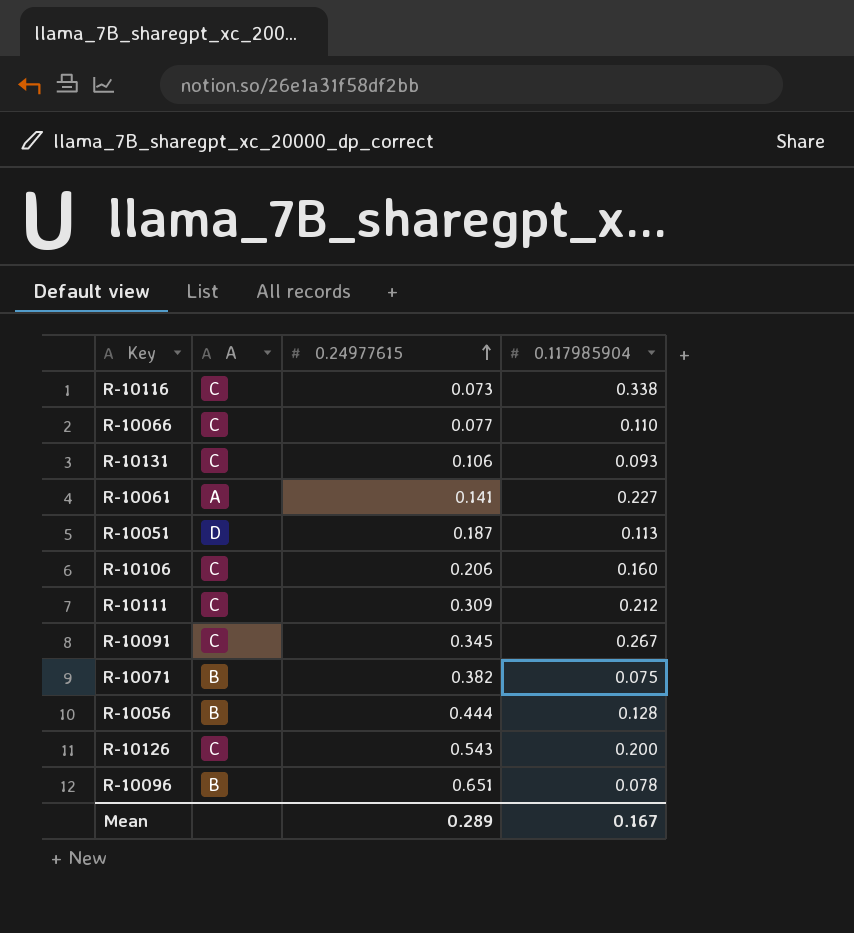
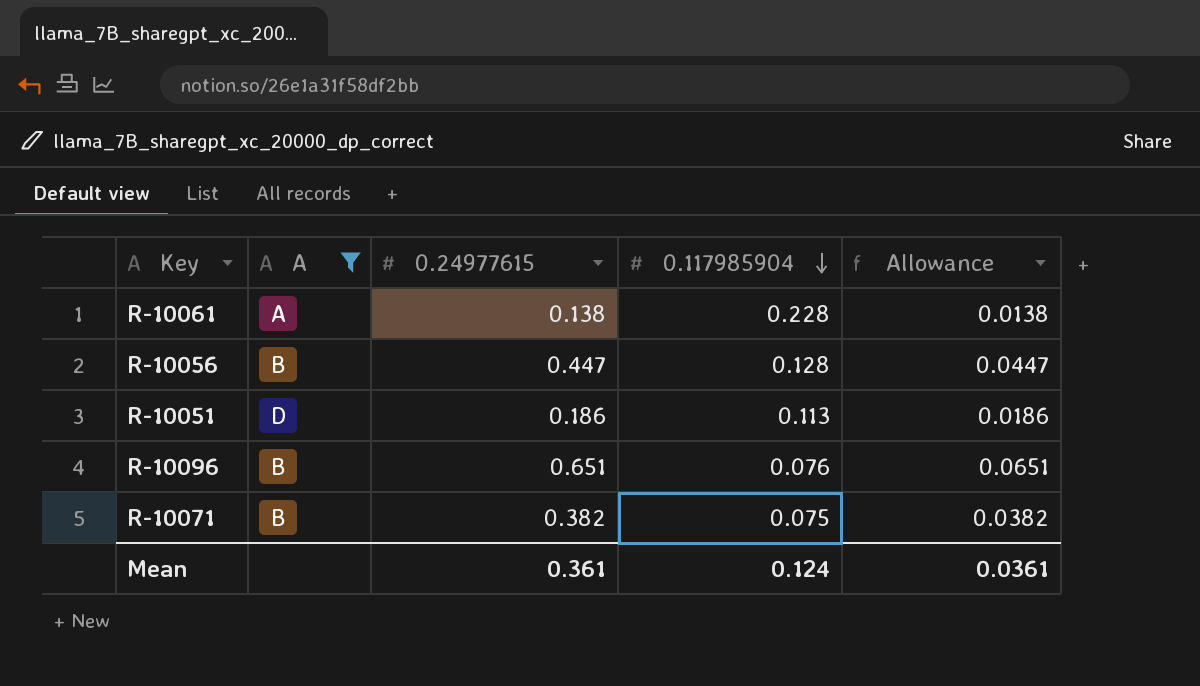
filter: none -> A != C
row order: 0.24977615 ascending -> 0.117985904 descending
column Allowance | formula: none -> [0.24977615] * 0.1
R-10061 | 0.24977615: 0.141 -> 0.138
R-10061 | 0.117985904: 0.227 -> 0.228
R-10056 | 0.24977615: 0.444 -> 0.447
R-10051 | 0.24977615: 0.187 -> 0.186
R-10096 | 0.117985904: 0.078 -> 0.076
Mean | 0.24977615: 0.289 -> 0.361
Mean | 0.117985904: 0.167 -> 0.124

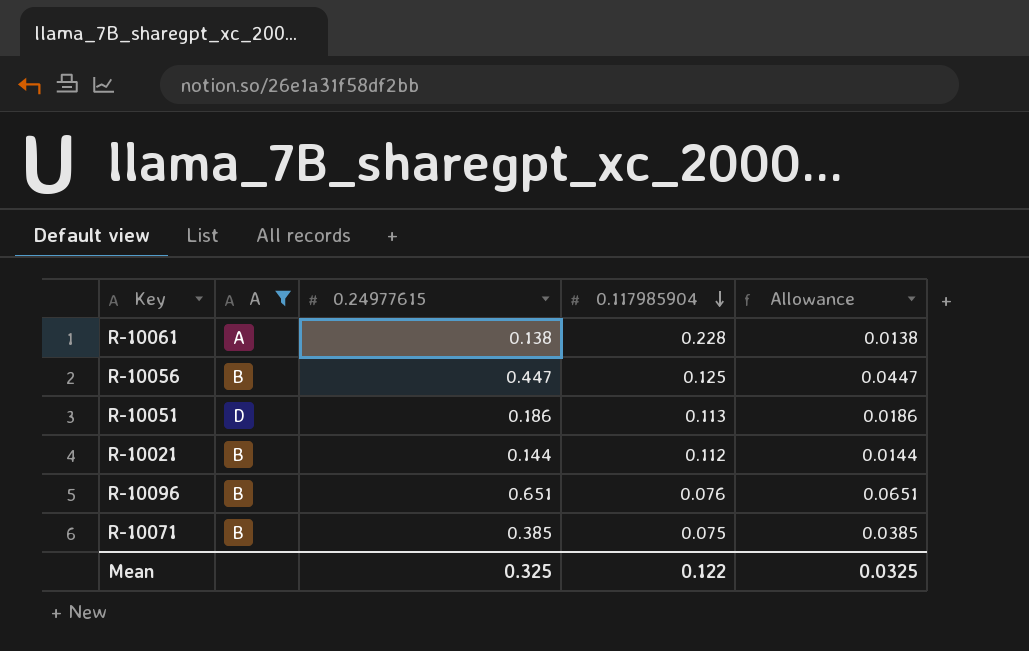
R-10056 | 0.117985904: 0.128 -> 0.125
row R-10021: none -> B | 0.144 | 0.112 | 0.0144
R-10071 | 0.24977615: 0.382 -> 0.385
R-10071 | Allowance: 0.0382 -> 0.0385
Mean | 0.24977615: 0.361 -> 0.325
Mean | 0.117985904: 0.124 -> 0.122
Mean | Allowance: 0.0361 -> 0.0325

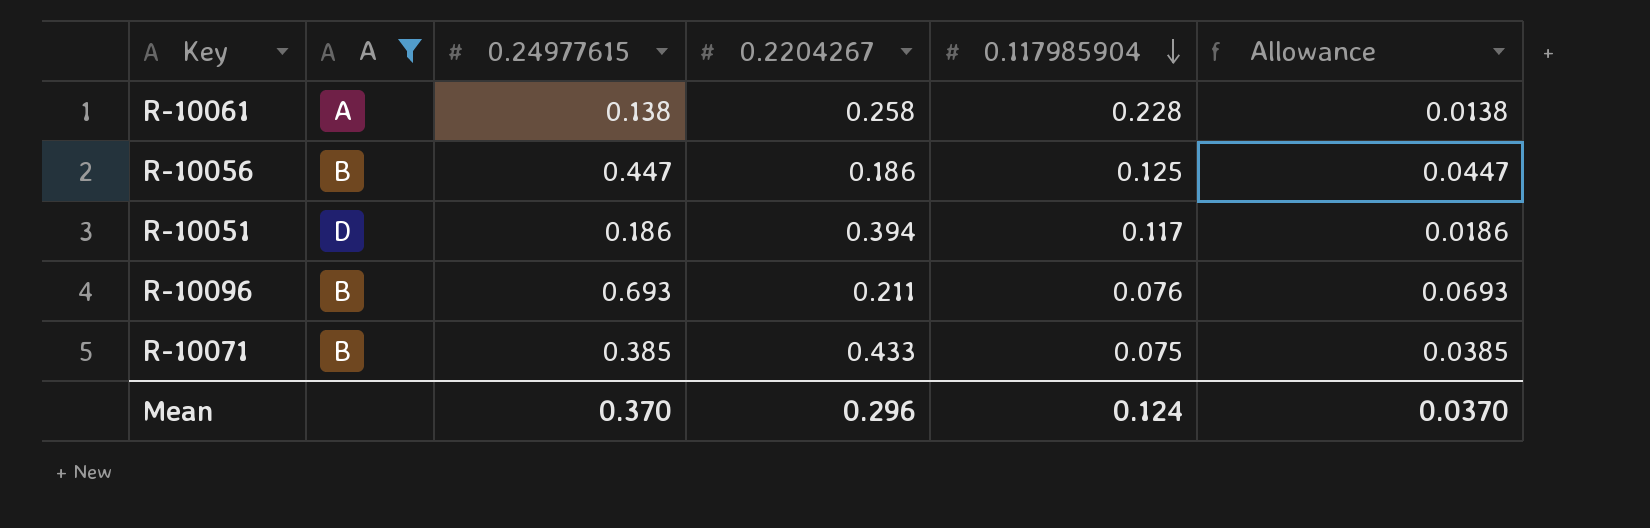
column 0.2204267 | position: none -> 4
row R-10021: B | 0.144 | 0.112 | 0.0144 -> none
R-10051 | 0.117985904: 0.113 -> 0.117
R-10096 | 0.24977615: 0.651 -> 0.693
R-10096 | Allowance: 0.0651 -> 0.0693
Mean | 0.24977615: 0.325 -> 0.370
Mean | 0.117985904: 0.122 -> 0.124
Mean | Allowance: 0.0325 -> 0.0370

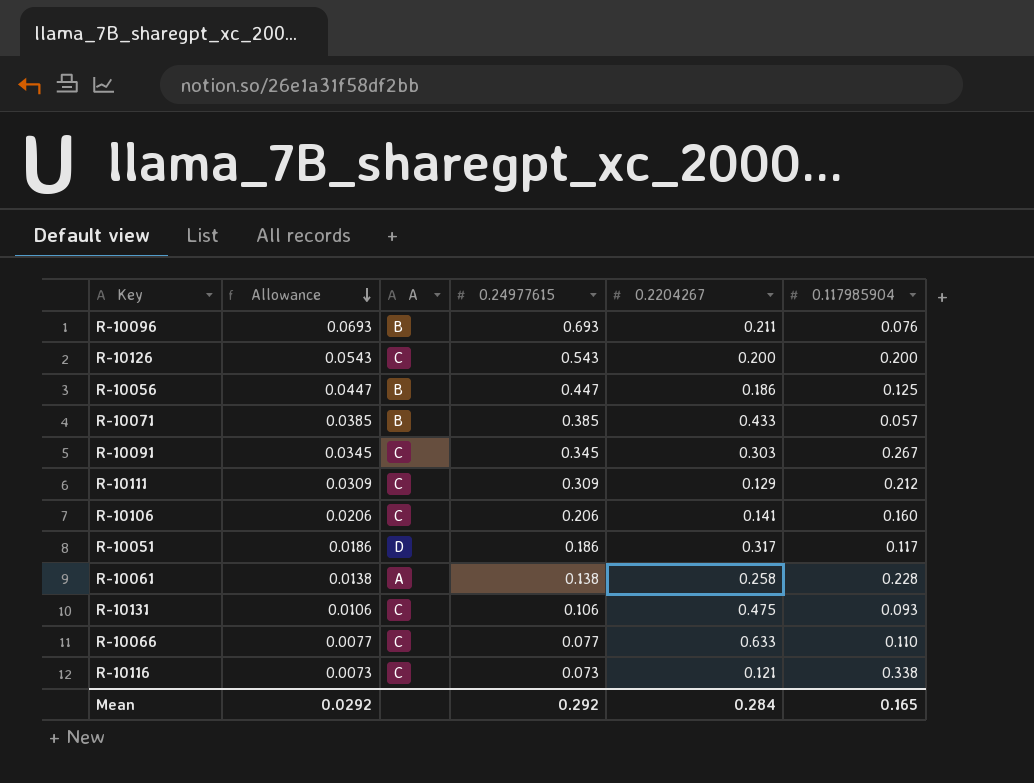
filter: A != C -> none
row order: 0.117985904 descending -> Allowance descending
column Allowance | position: 6 -> 2
R-10071 | 0.117985904: 0.075 -> 0.057
R-10051 | 0.2204267: 0.394 -> 0.317
Mean | Allowance: 0.0370 -> 0.0292
Mean | 0.24977615: 0.370 -> 0.292
Mean | 0.2204267: 0.296 -> 0.284
Mean | 0.117985904: 0.124 -> 0.165

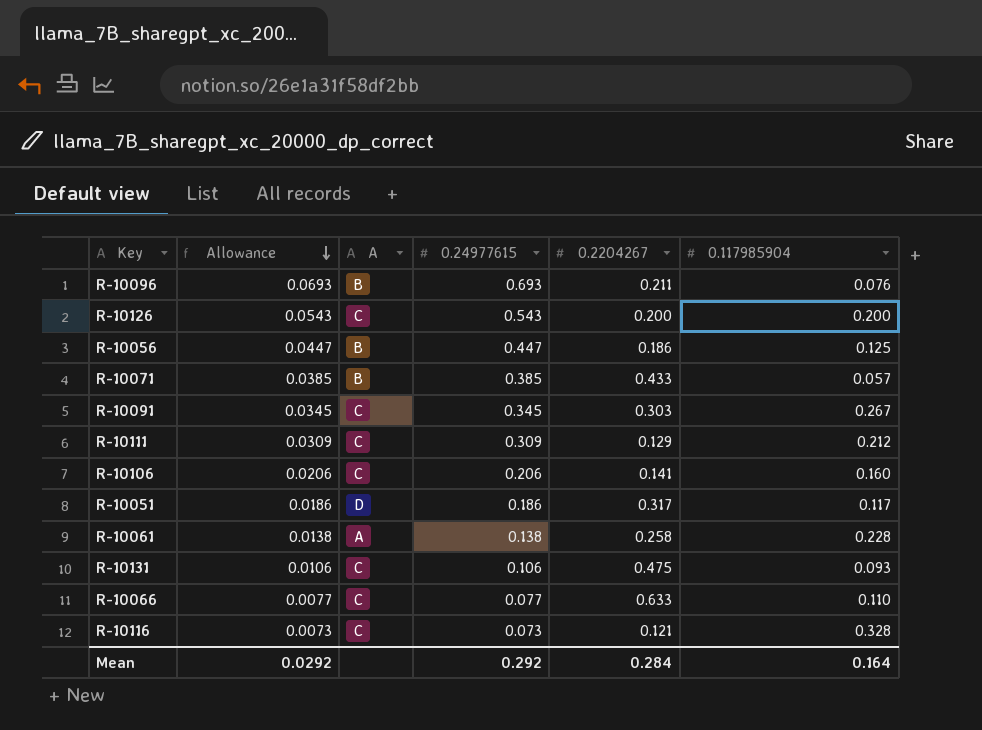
R-10116 | 0.117985904: 0.338 -> 0.328
Mean | 0.117985904: 0.165 -> 0.164

